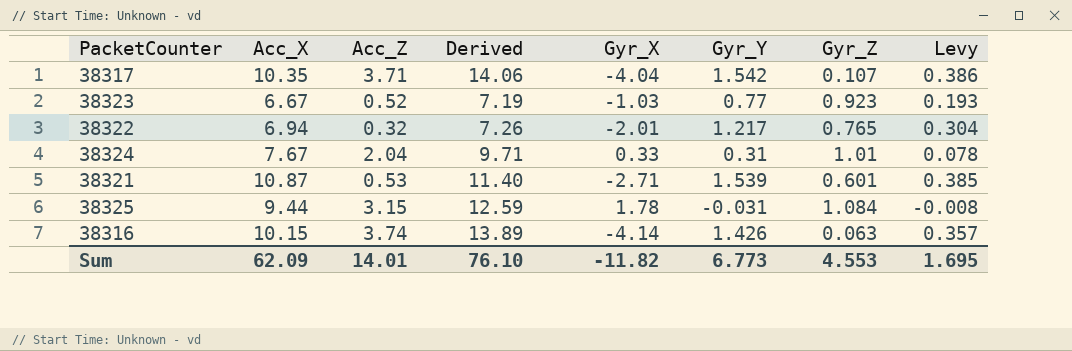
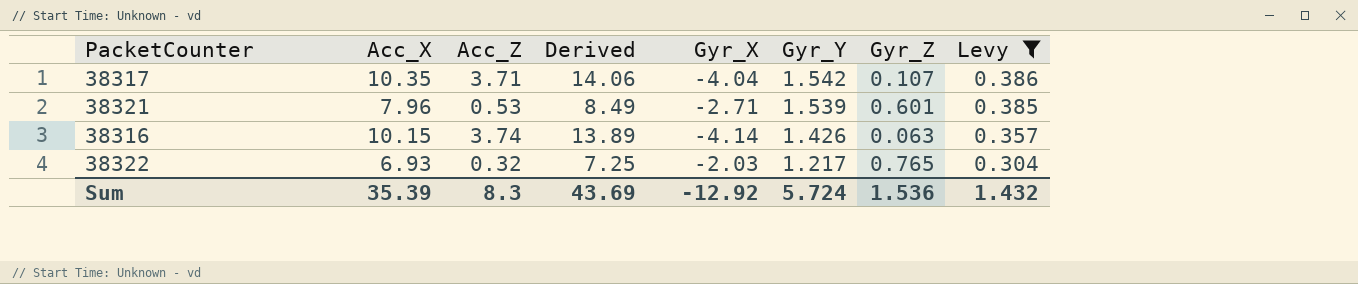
filter: none -> Levy >= 0.304
row order: none -> Gyr_Y descending
38321 | Acc_X: 10.87 -> 7.96
38321 | Derived: 11.40 -> 8.49
38322 | Acc_X: 6.94 -> 6.93
38322 | Derived: 7.26 -> 7.25
38322 | Gyr_X: -2.01 -> -2.03
Sum | Acc_X: 62.09 -> 35.39
Sum | Acc_Z: 14.01 -> 8.3
Sum | Derived: 76.10 -> 43.69
Sum | Gyr_X: -11.82 -> -12.92
Sum | Gyr_Y: 6.773 -> 5.724
Sum | Gyr_Z: 4.553 -> 1.536
Sum | Levy: 1.695 -> 1.432

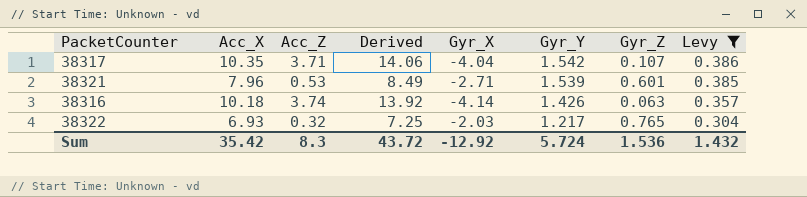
38316 | Acc_X: 10.15 -> 10.18
38316 | Derived: 13.89 -> 13.92
Sum | Acc_X: 35.39 -> 35.42
Sum | Derived: 43.69 -> 43.72

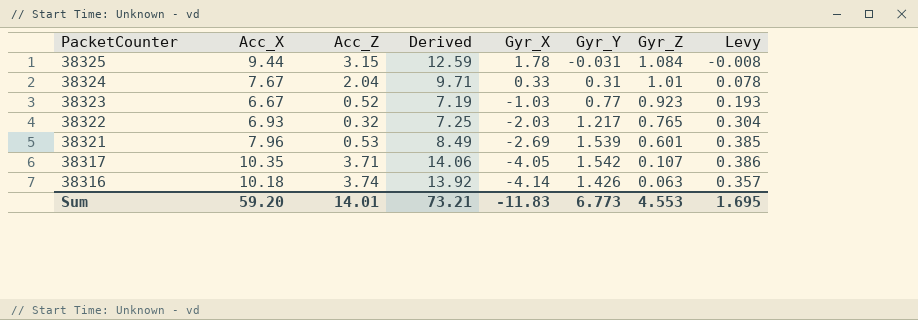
filter: Levy >= 0.304 -> none
row order: Gyr_Y descending -> PacketCounter descending
38321 | Gyr_X: -2.71 -> -2.69
38317 | Gyr_X: -4.04 -> -4.05
Sum | Acc_X: 35.42 -> 59.20
Sum | Acc_Z: 8.3 -> 14.01
Sum | Derived: 43.72 -> 73.21
Sum | Gyr_X: -12.92 -> -11.83
Sum | Gyr_Y: 5.724 -> 6.773
Sum | Gyr_Z: 1.536 -> 4.553
Sum | Levy: 1.432 -> 1.695

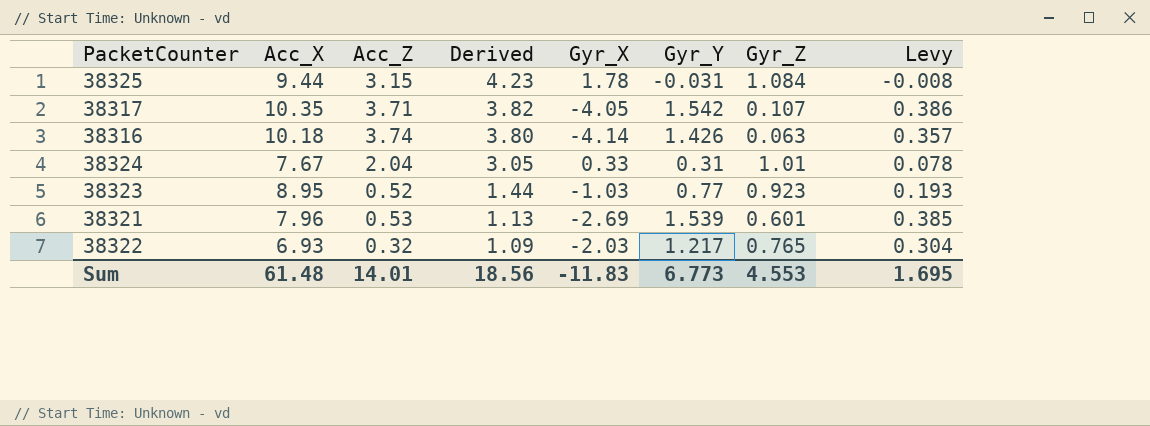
row order: PacketCounter descending -> Derived descending
column Derived | formula: [Acc_X] + [Acc_Z] -> [Acc_Z] + [Gyr_Z]
38323 | Acc_X: 6.67 -> 8.95
Sum | Acc_X: 59.20 -> 61.48
Sum | Derived: 73.21 -> 18.56

